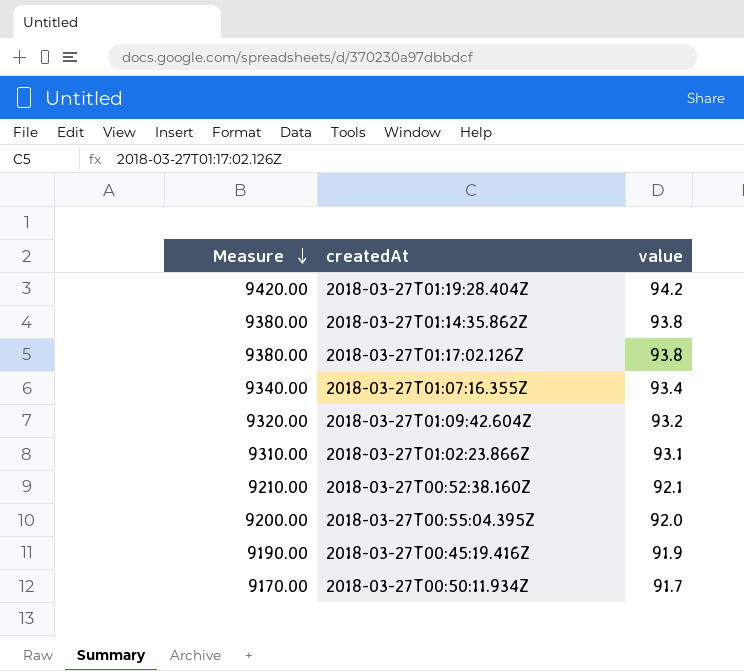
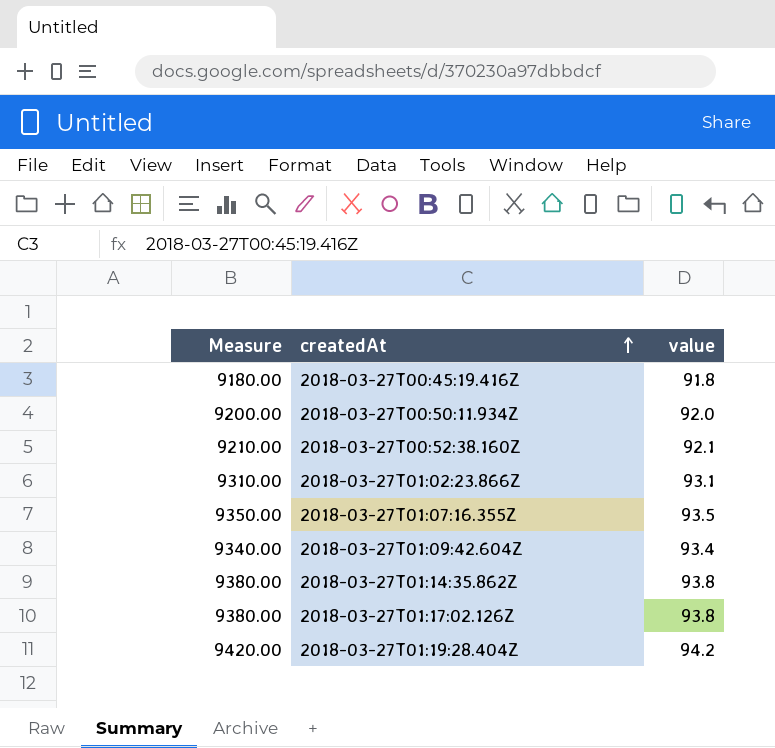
row order: Measure descending -> createdAt ascending
row 2018-03-27T00:55:04.395Z: 9200.00 | 92.0 -> none
2018-03-27T00:45:19.416Z | Measure: 9190.00 -> 9180.00
2018-03-27T00:45:19.416Z | value: 91.9 -> 91.8
2018-03-27T00:50:11.934Z | Measure: 9170.00 -> 9200.00
2018-03-27T00:50:11.934Z | value: 91.7 -> 92.0
2018-03-27T01:07:16.355Z | Measure: 9340.00 -> 9350.00
2018-03-27T01:07:16.355Z | value: 93.4 -> 93.5
2018-03-27T01:09:42.604Z | Measure: 9320.00 -> 9340.00
2018-03-27T01:09:42.604Z | value: 93.2 -> 93.4

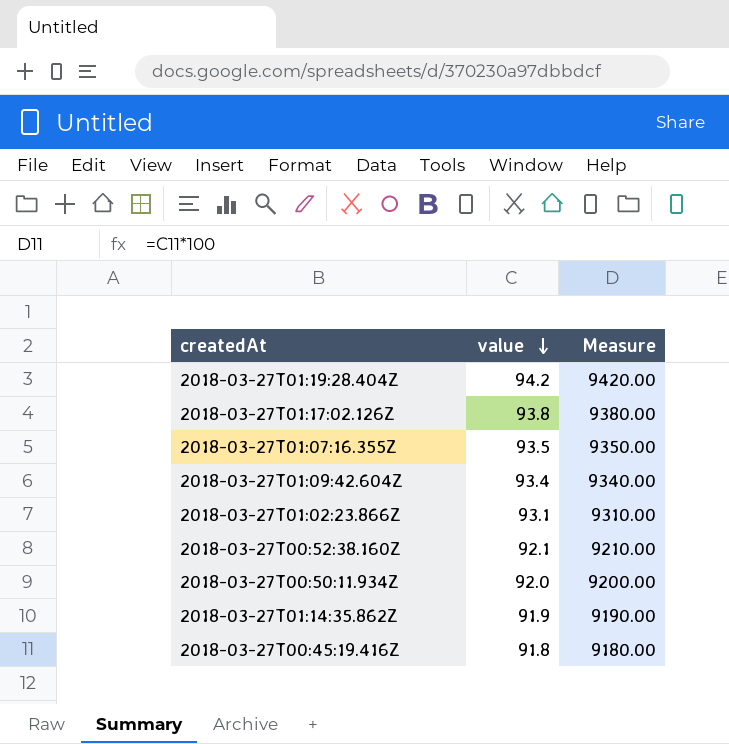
row order: createdAt ascending -> value descending
column Measure | position: 1 -> 3
2018-03-27T01:14:35.862Z | value: 93.8 -> 91.9
2018-03-27T01:14:35.862Z | Measure: 9380.00 -> 9190.00

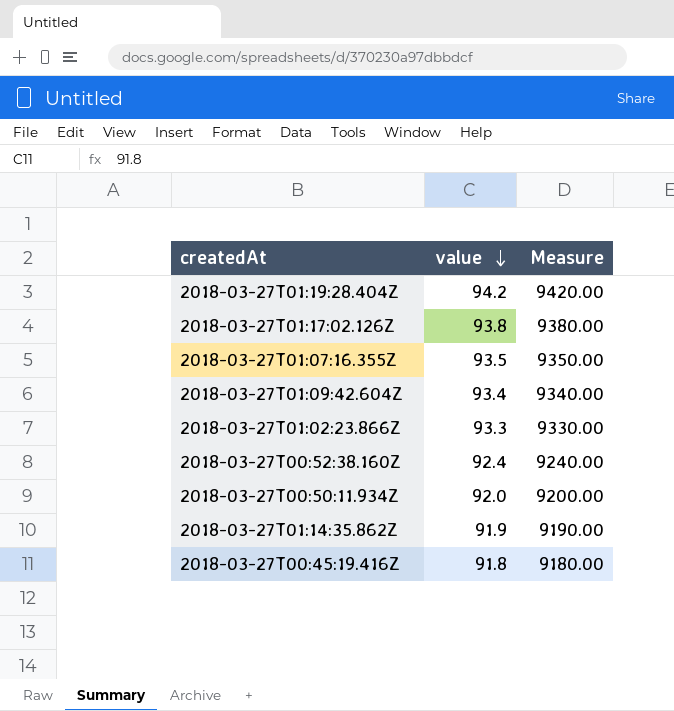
2018-03-27T01:02:23.866Z | value: 93.1 -> 93.3
2018-03-27T01:02:23.866Z | Measure: 9310.00 -> 9330.00
2018-03-27T00:52:38.160Z | value: 92.1 -> 92.4
2018-03-27T00:52:38.160Z | Measure: 9210.00 -> 9240.00

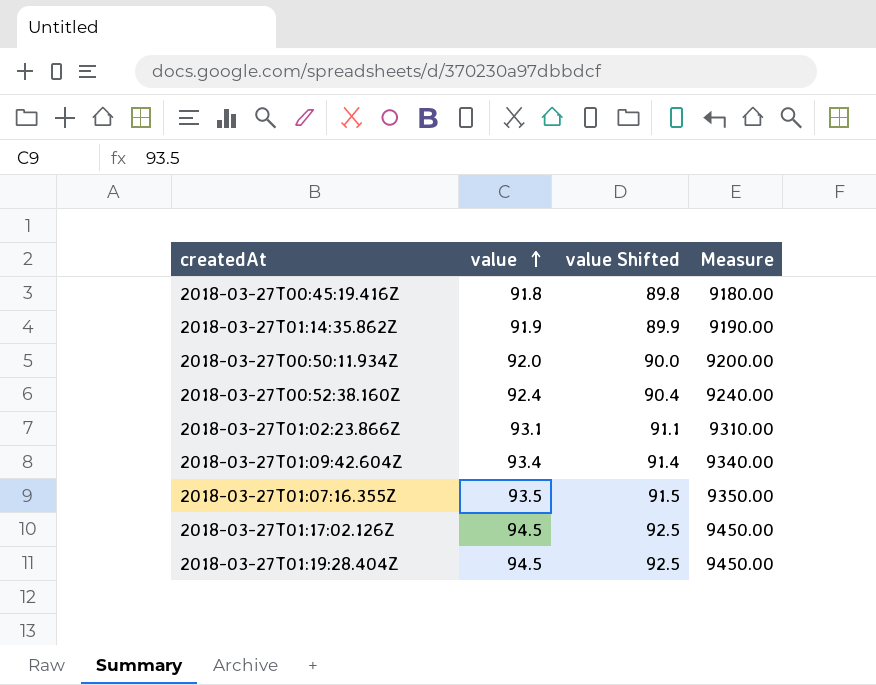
row order: value descending -> value ascending
column value Shifted | formula: none -> [value] - 2
2018-03-27T01:02:23.866Z | value: 93.3 -> 93.1
2018-03-27T01:02:23.866Z | Measure: 9330.00 -> 9310.00
2018-03-27T01:17:02.126Z | value: 93.8 -> 94.5
2018-03-27T01:17:02.126Z | Measure: 9380.00 -> 9450.00
2018-03-27T01:19:28.404Z | value: 94.2 -> 94.5
2018-03-27T01:19:28.404Z | Measure: 9420.00 -> 9450.00

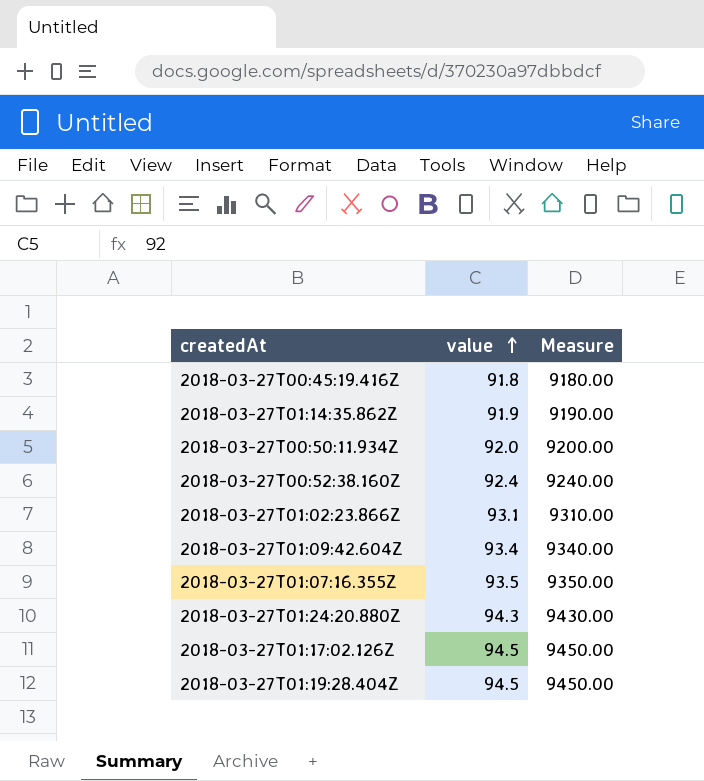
column value Shifted | formula: [value] - 2 -> none
row 2018-03-27T01:24:20.880Z: none -> 94.3 | 9430.00

